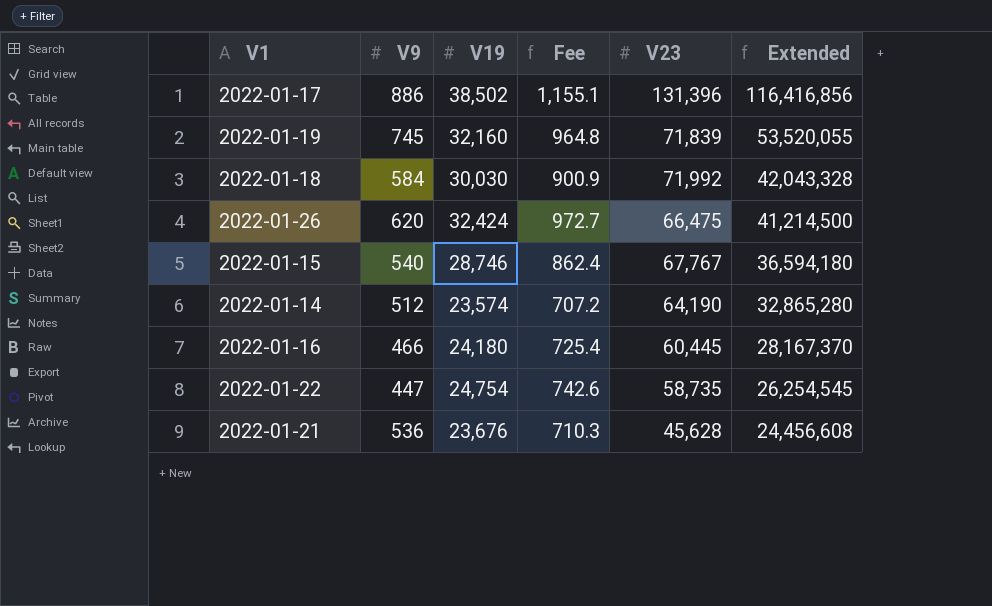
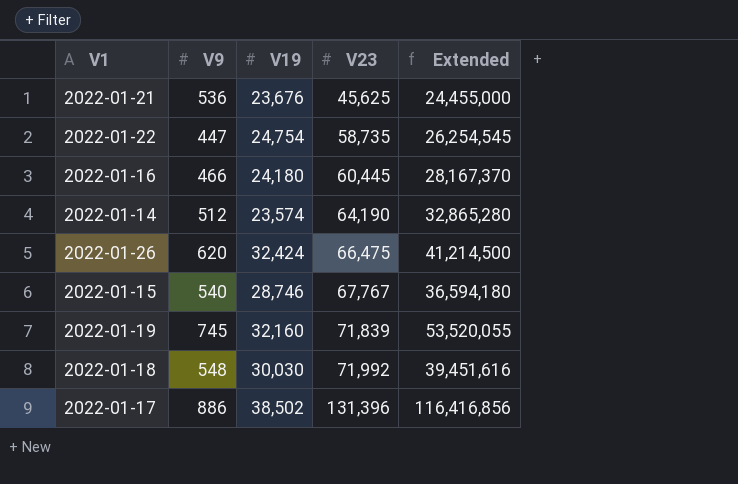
row order: Extended descending -> V23 ascending
column Fee | formula: [V19] * 0.03 -> none
2022-01-21 | V23: 45,628 -> 45,625
2022-01-21 | Extended: 24,456,608 -> 24,455,000
2022-01-18 | V9: 584 -> 548
2022-01-18 | Extended: 42,043,328 -> 39,451,616

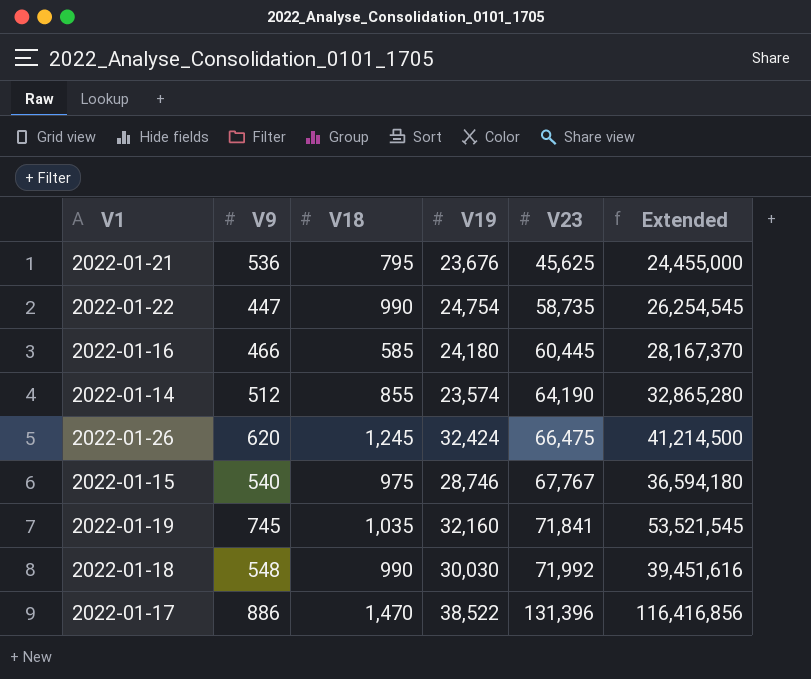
column V18 | position: none -> 3
2022-01-19 | V23: 71,839 -> 71,841
2022-01-19 | Extended: 53,520,055 -> 53,521,545
2022-01-17 | V19: 38,502 -> 38,522

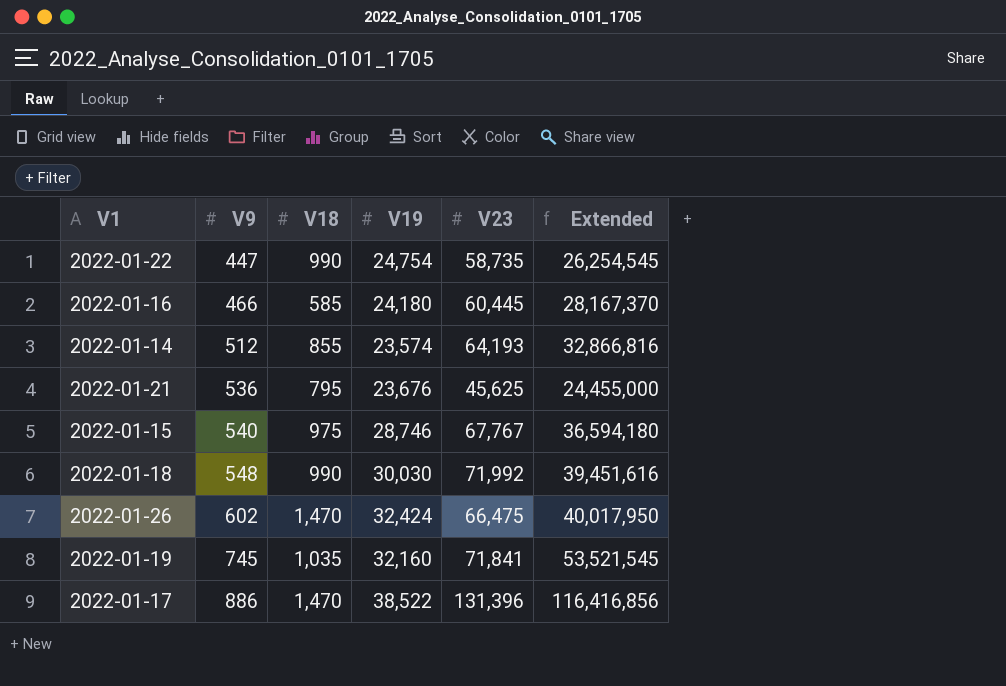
row order: V23 ascending -> V9 ascending
2022-01-14 | V23: 64,190 -> 64,193
2022-01-14 | Extended: 32,865,280 -> 32,866,816
2022-01-26 | V9: 620 -> 602
2022-01-26 | V18: 1,245 -> 1,470
2022-01-26 | Extended: 41,214,500 -> 40,017,950

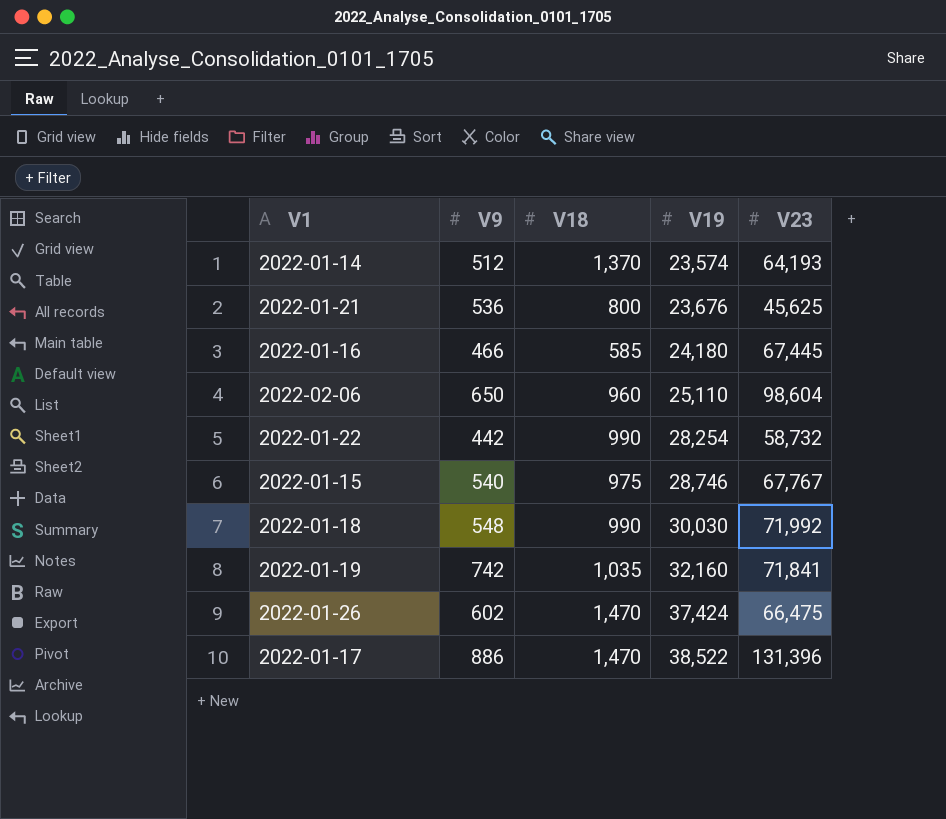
row order: V9 ascending -> V19 ascending
column Extended | formula: [V9] * [V23] -> none
2022-01-14 | V18: 855 -> 1,370
2022-01-21 | V18: 795 -> 800
2022-01-16 | V23: 60,445 -> 67,445
row 2022-02-06: none -> 650 | 960 | 25,110 | 98,604
2022-01-22 | V9: 447 -> 442
2022-01-22 | V19: 24,754 -> 28,254
2022-01-22 | V23: 58,735 -> 58,732
2022-01-19 | V9: 745 -> 742
2022-01-26 | V19: 32,424 -> 37,424

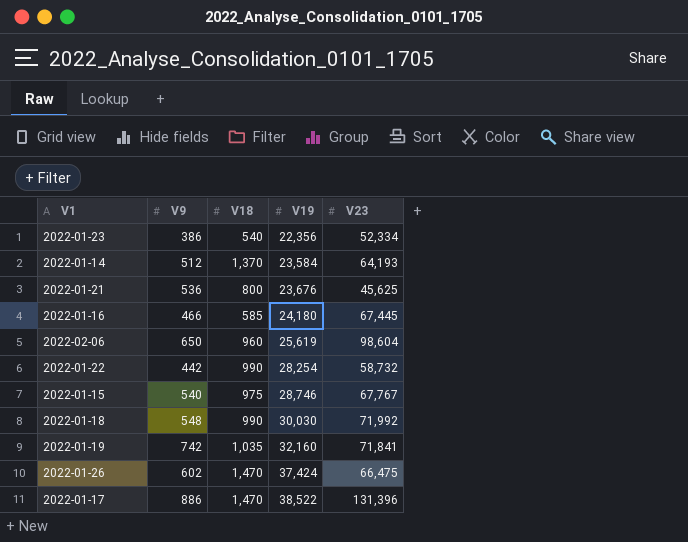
row 2022-01-23: none -> 386 | 540 | 22,356 | 52,334
2022-01-14 | V19: 23,574 -> 23,584
2022-02-06 | V19: 25,110 -> 25,619

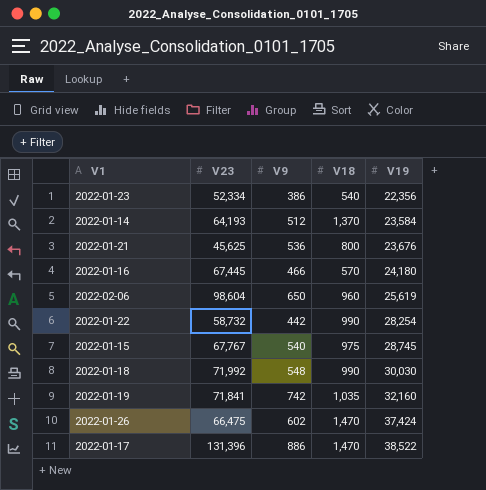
column V23 | position: 5 -> 2
2022-01-16 | V18: 585 -> 570
2022-01-15 | V19: 28,746 -> 28,745

